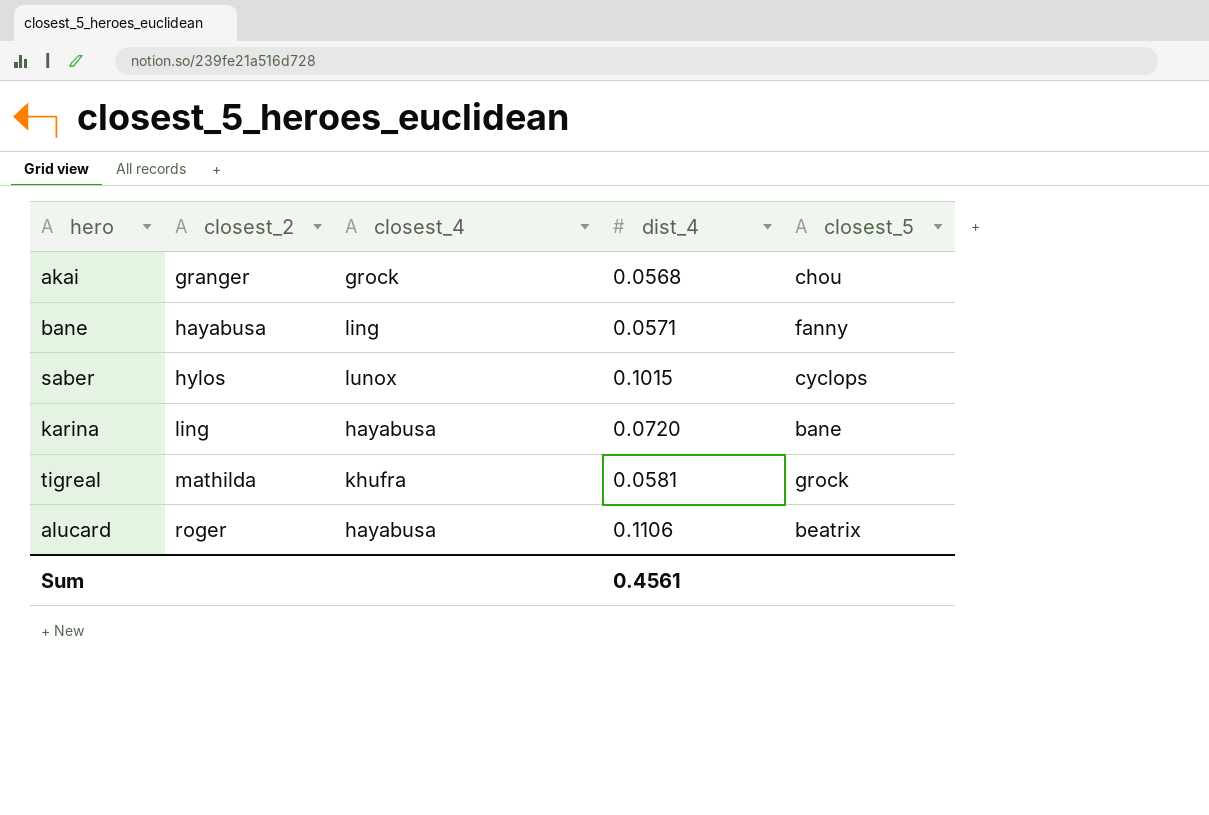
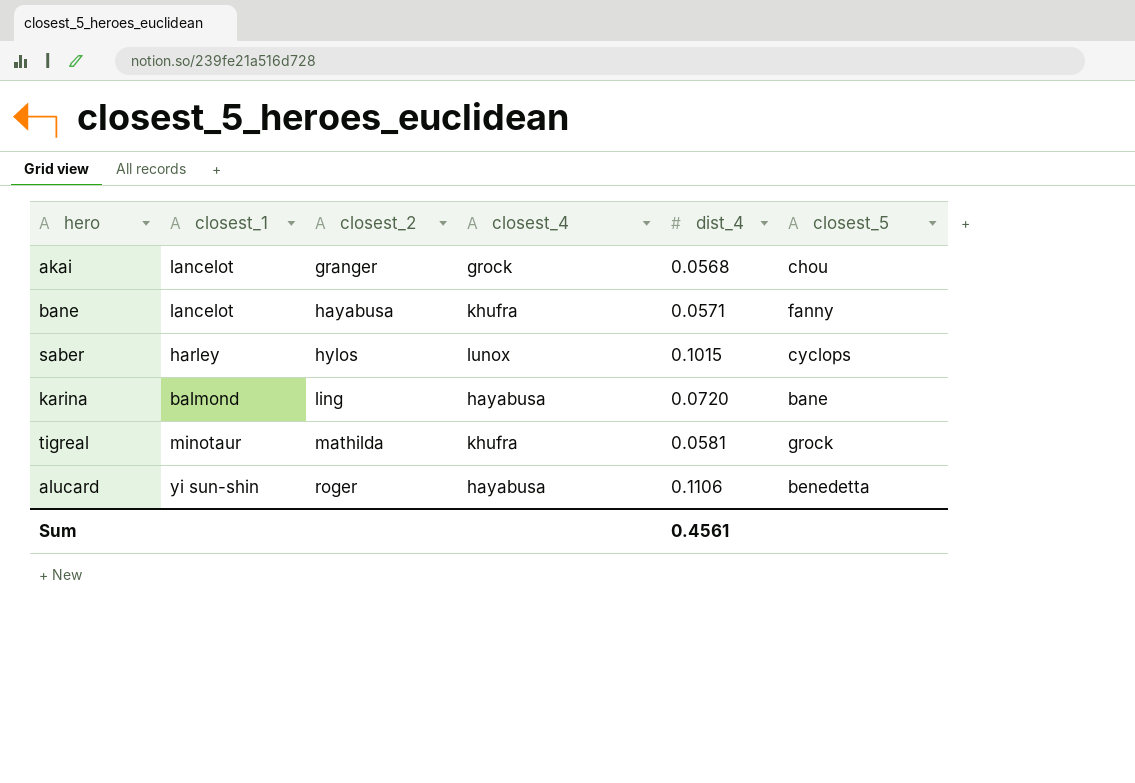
column closest_1 | position: none -> 2
bane | closest_4: ling -> khufra
alucard | closest_5: beatrix -> benedetta

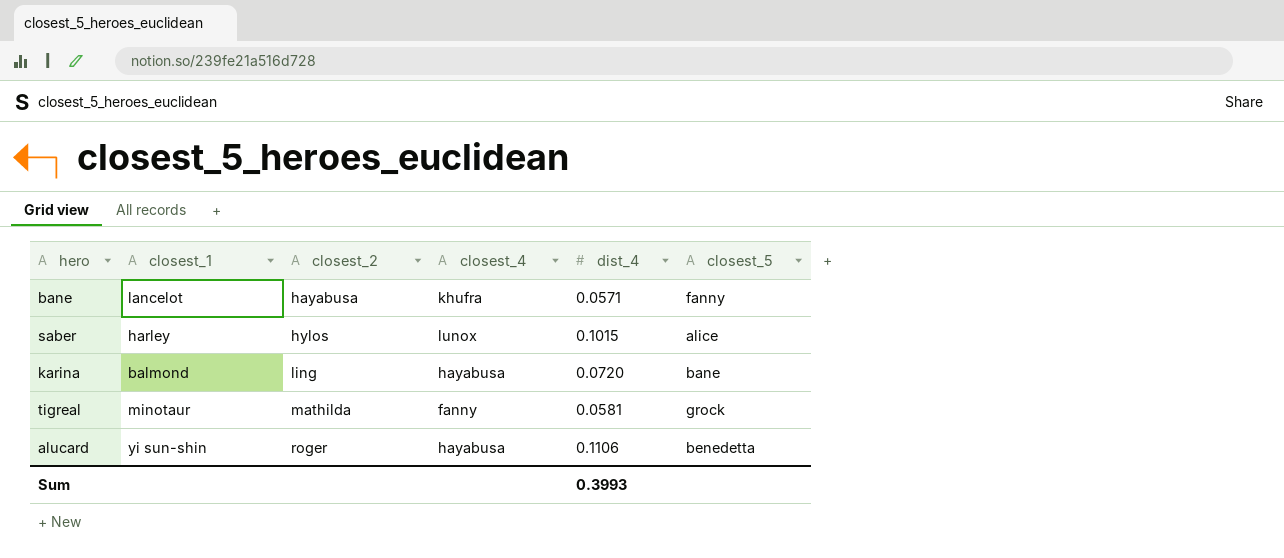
row akai: lancelot | granger | grock | 0.0568 | chou -> none
saber | closest_5: cyclops -> alice
tigreal | closest_4: khufra -> fanny
Sum | dist_4: 0.4561 -> 0.3993

